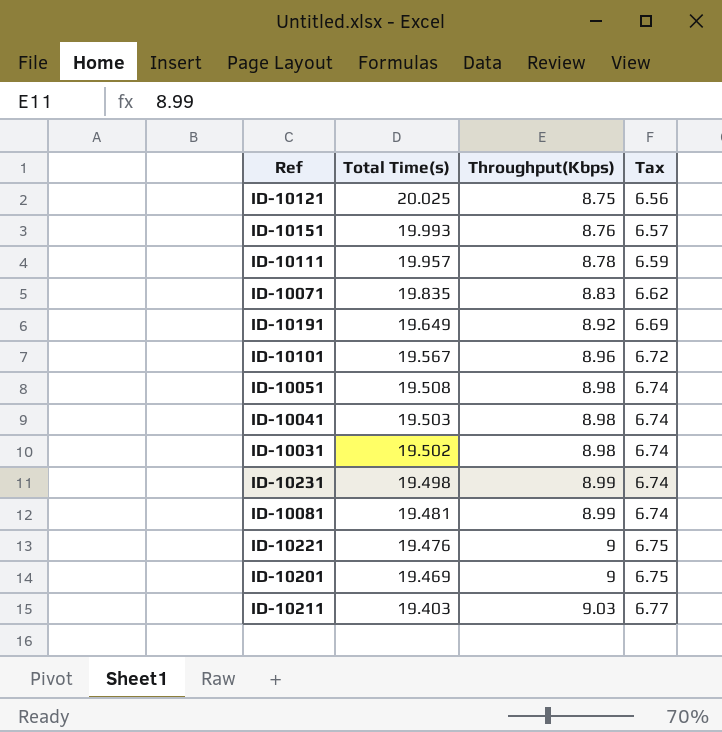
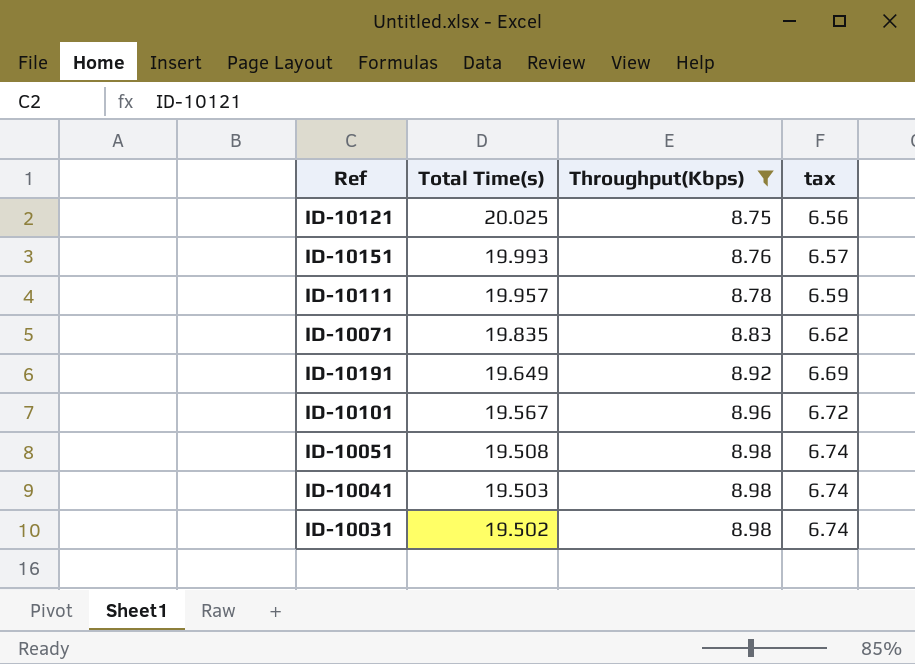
filter: none -> Throughput(Kbps) <= 8.98
column name: Tax -> tax

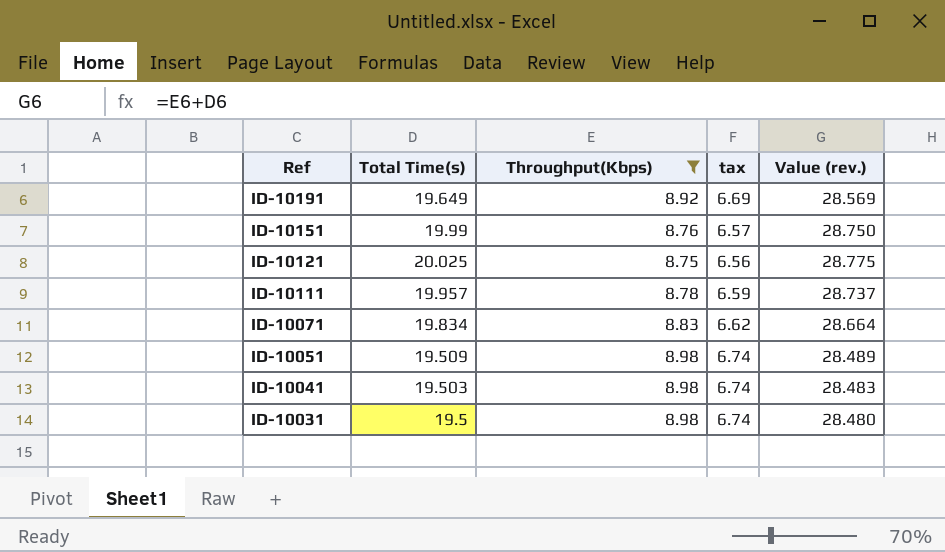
row order: Total Time(s) descending -> Ref descending
column Value (rev.) | formula: none -> [Total Time(s)] + [Throughput(Kbps)]
row ID-10101: 19.567 | 8.96 | 6.72 -> none
ID-10151 | Total Time(s): 19.993 -> 19.99
ID-10071 | Total Time(s): 19.835 -> 19.834
ID-10051 | Total Time(s): 19.508 -> 19.509
ID-10031 | Total Time(s): 19.502 -> 19.5

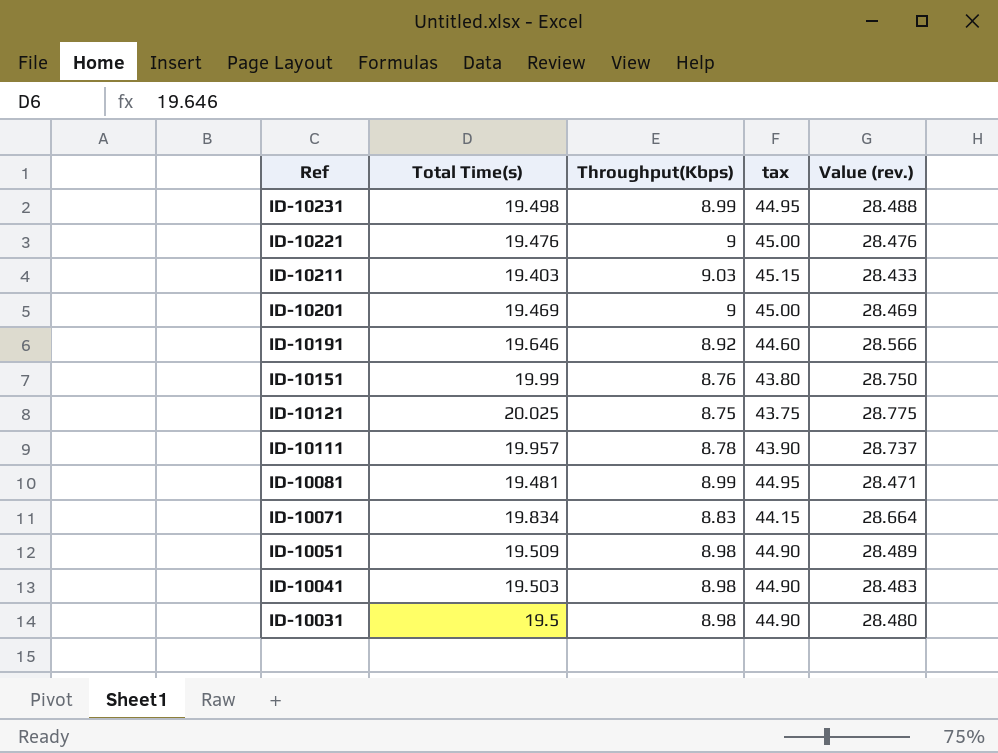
filter: Throughput(Kbps) <= 8.98 -> none
column tax | formula: [Throughput(Kbps)] * 0.75 -> [Throughput(Kbps)] * 5
ID-10191 | Total Time(s): 19.649 -> 19.646
ID-10191 | Value (rev.): 28.569 -> 28.566

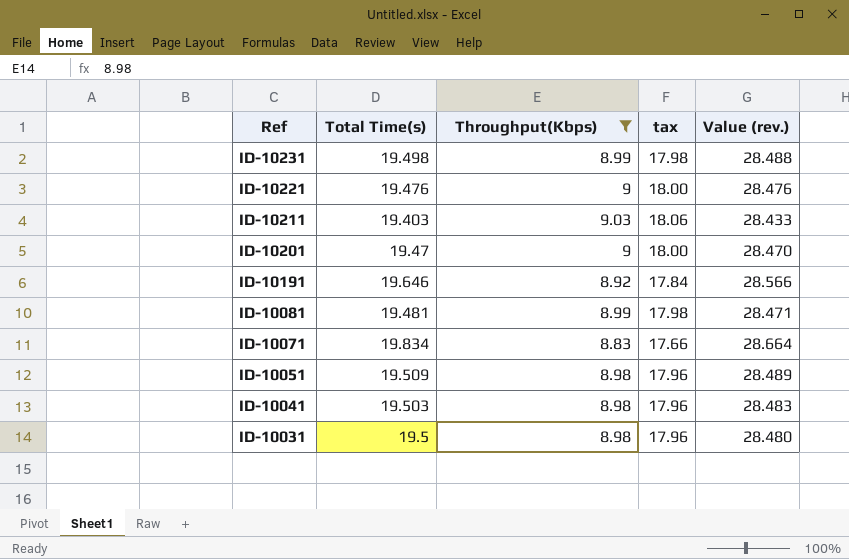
filter: none -> Throughput(Kbps) >= 8.83
column tax | formula: [Throughput(Kbps)] * 5 -> [Throughput(Kbps)] * 2
ID-10201 | Total Time(s): 19.469 -> 19.47
ID-10201 | Value (rev.): 28.469 -> 28.470

